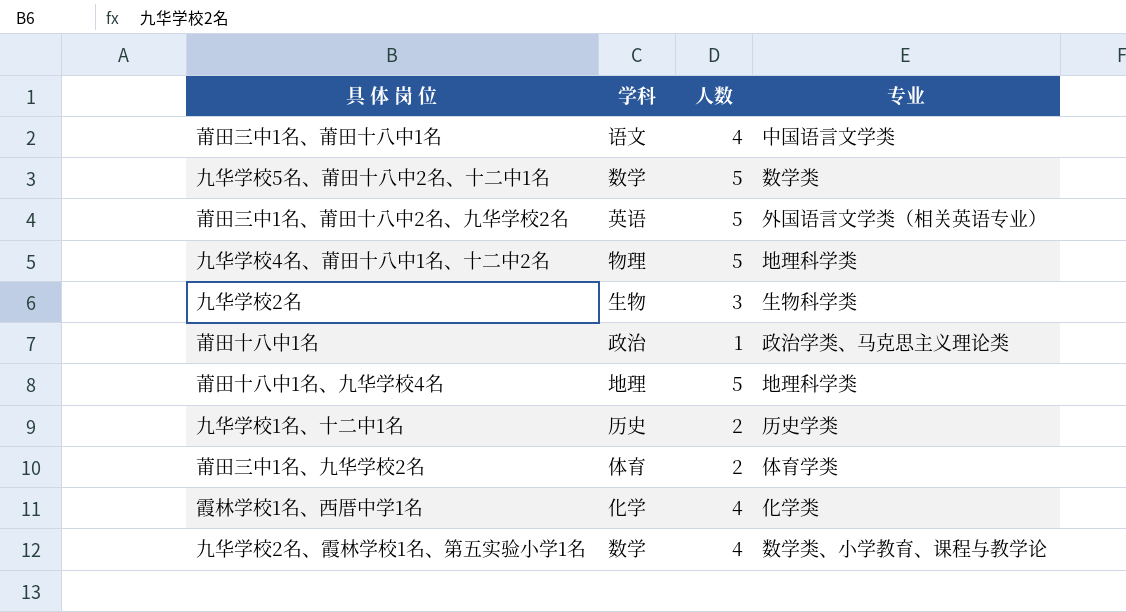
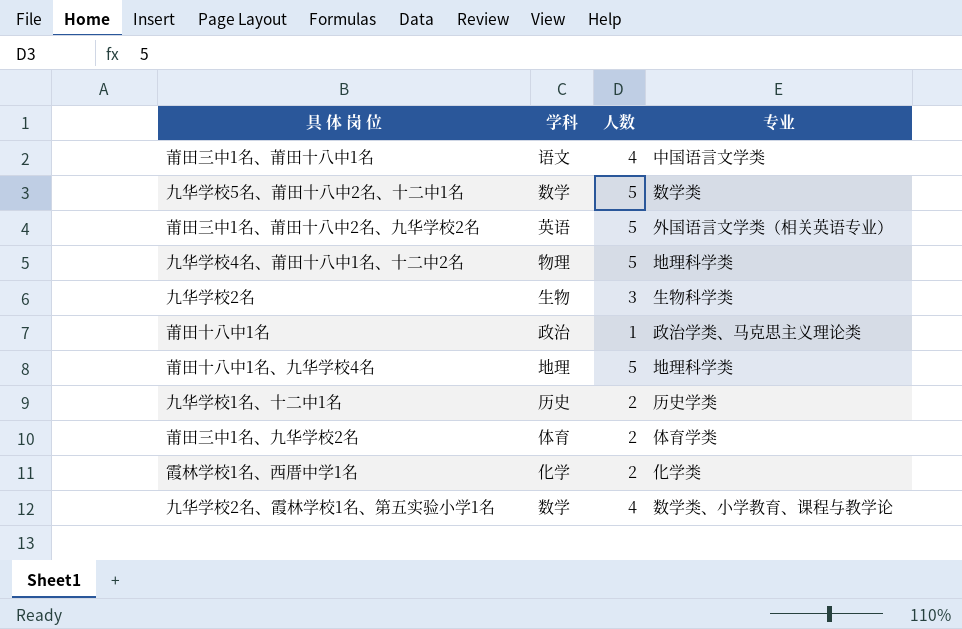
霞林学校1名、西厝中学1名 | 人数: 4 -> 2

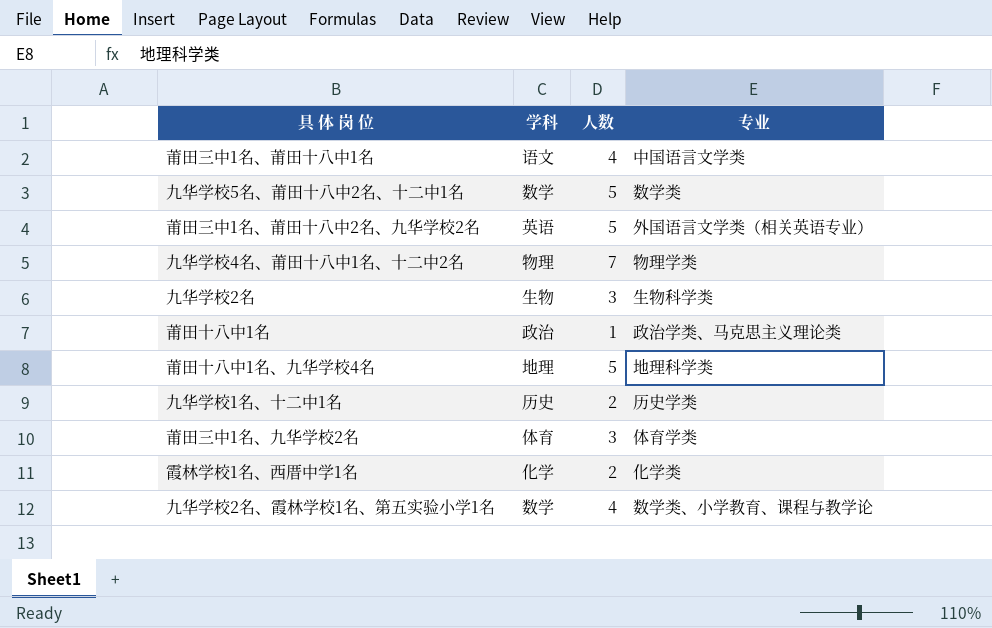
九华学校4名、莆田十八中1名、十二中2名 | 人数: 5 -> 7
九华学校4名、莆田十八中1名、十二中2名 | 专业: 地理科学类 -> 物理学类
莆田三中1名、九华学校2名 | 人数: 2 -> 3

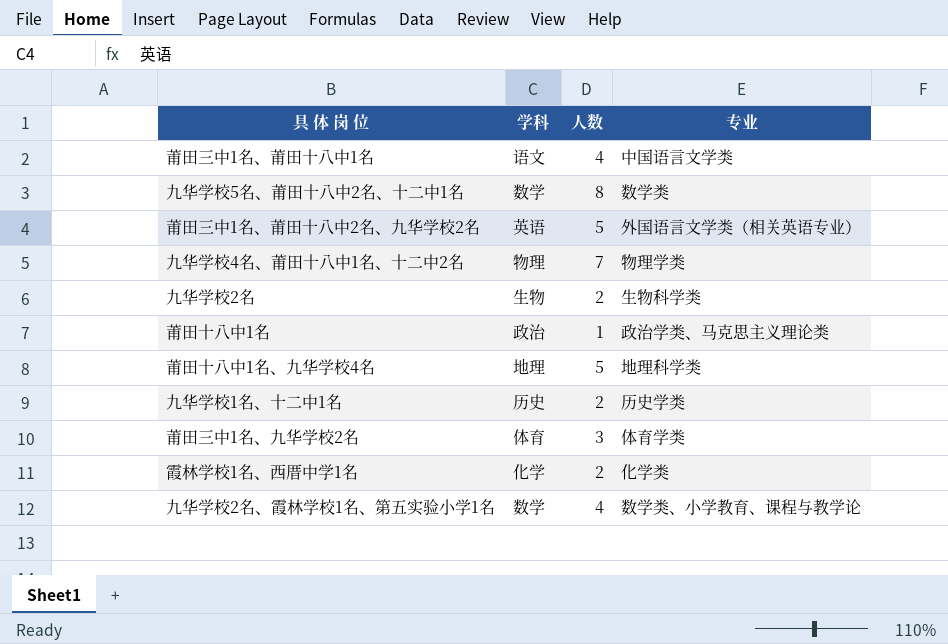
九华学校5名、莆田十八中2名、十二中1名 | 人数: 5 -> 8
九华学校2名 | 人数: 3 -> 2

